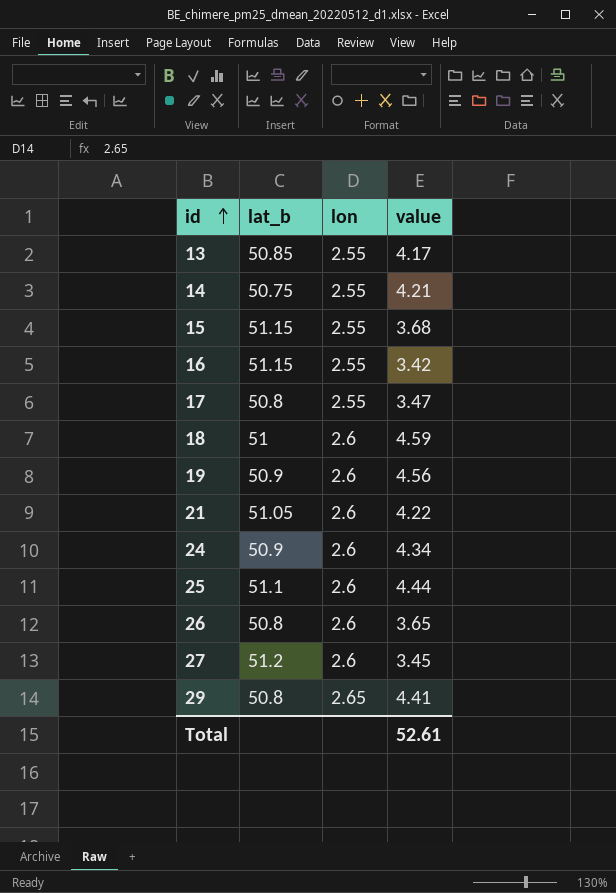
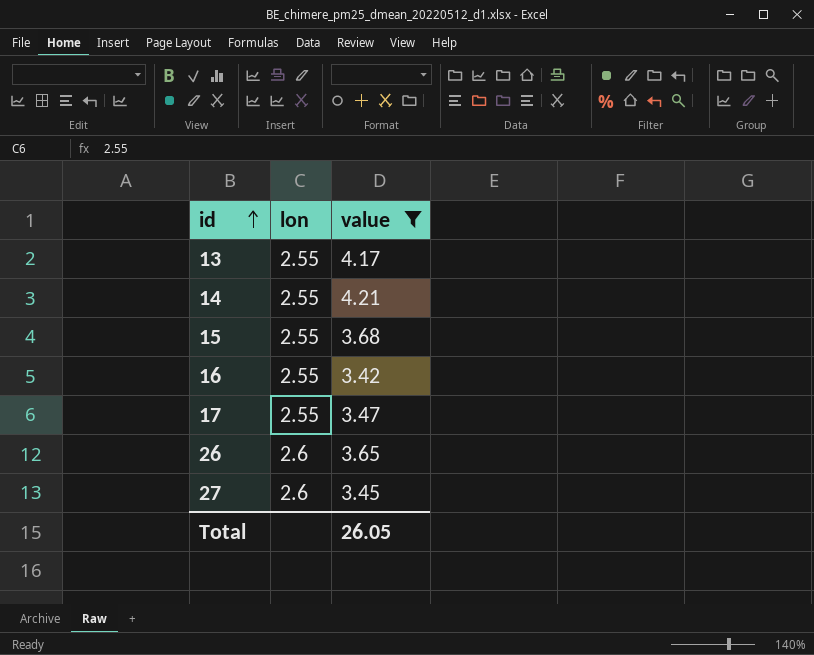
filter: none -> value <= 4.21
column lat_b | position: 2 -> none
Total | value: 52.61 -> 26.05

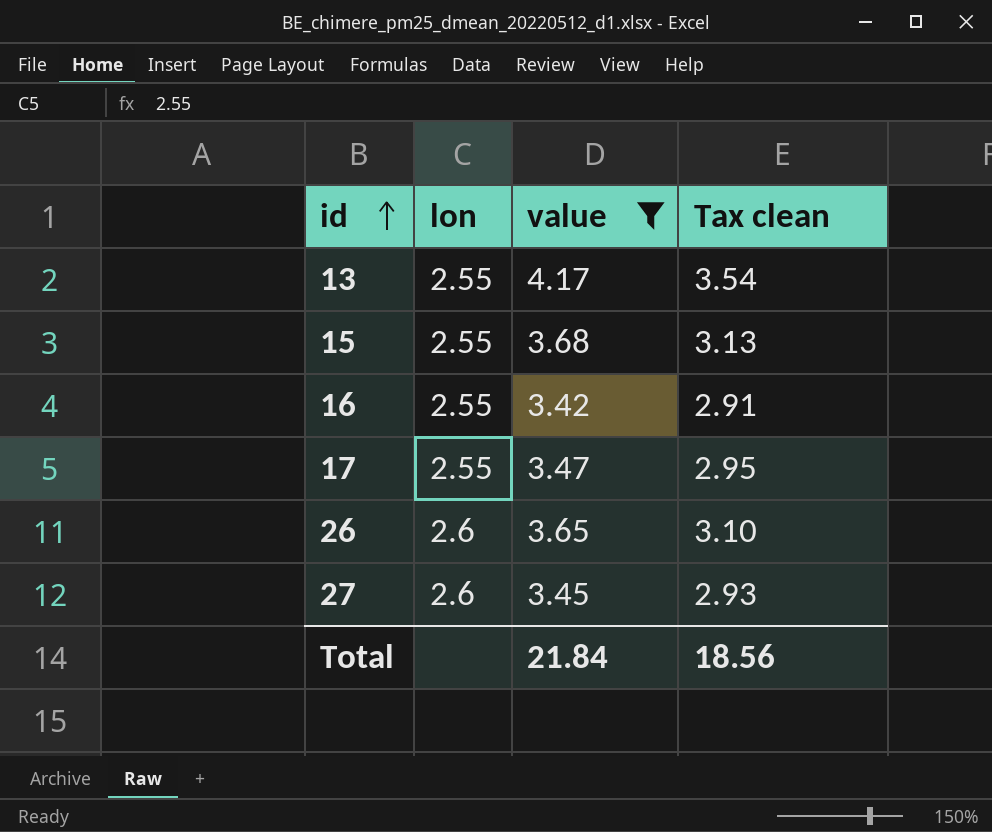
column Tax clean | formula: none -> [value] * 0.85
row 14: 2.55 | 4.21 -> none
Total | value: 26.05 -> 21.84

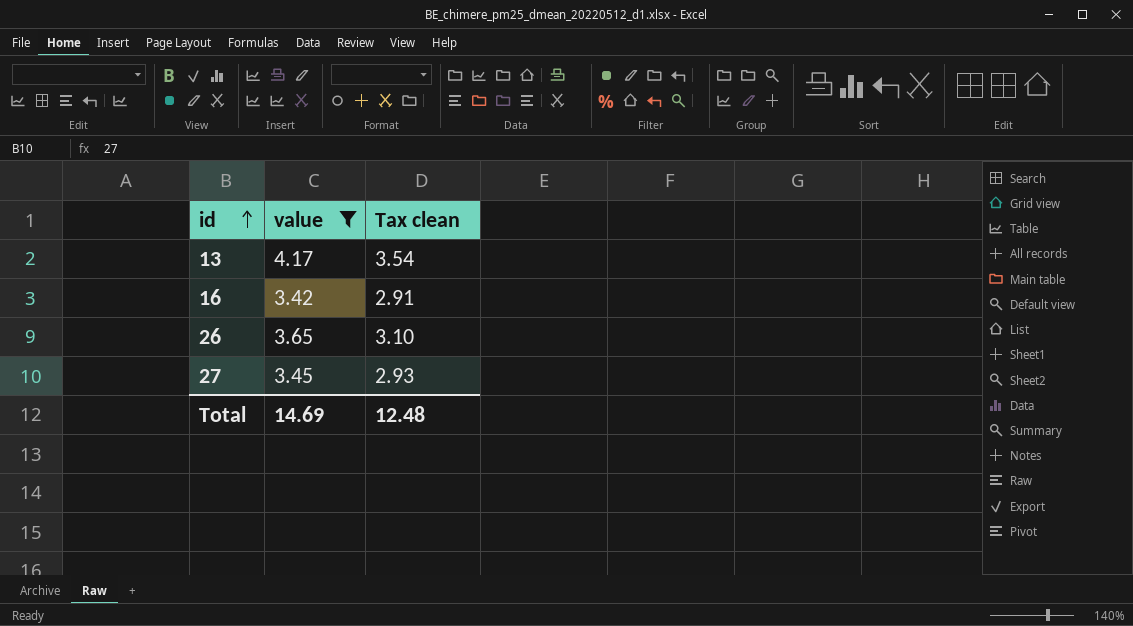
column lon | position: 2 -> none
row 15: 2.55 | 3.68 | 3.13 -> none
row 17: 2.55 | 3.47 | 2.95 -> none
Total | value: 21.84 -> 14.69
Total | Tax clean: 18.56 -> 12.48

